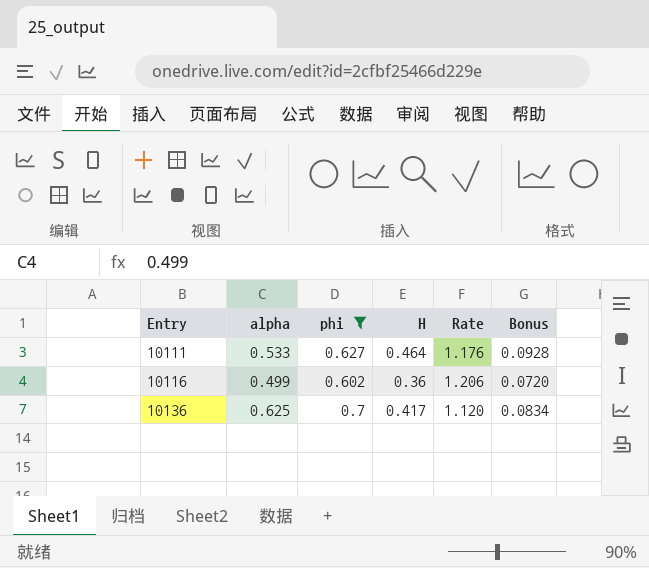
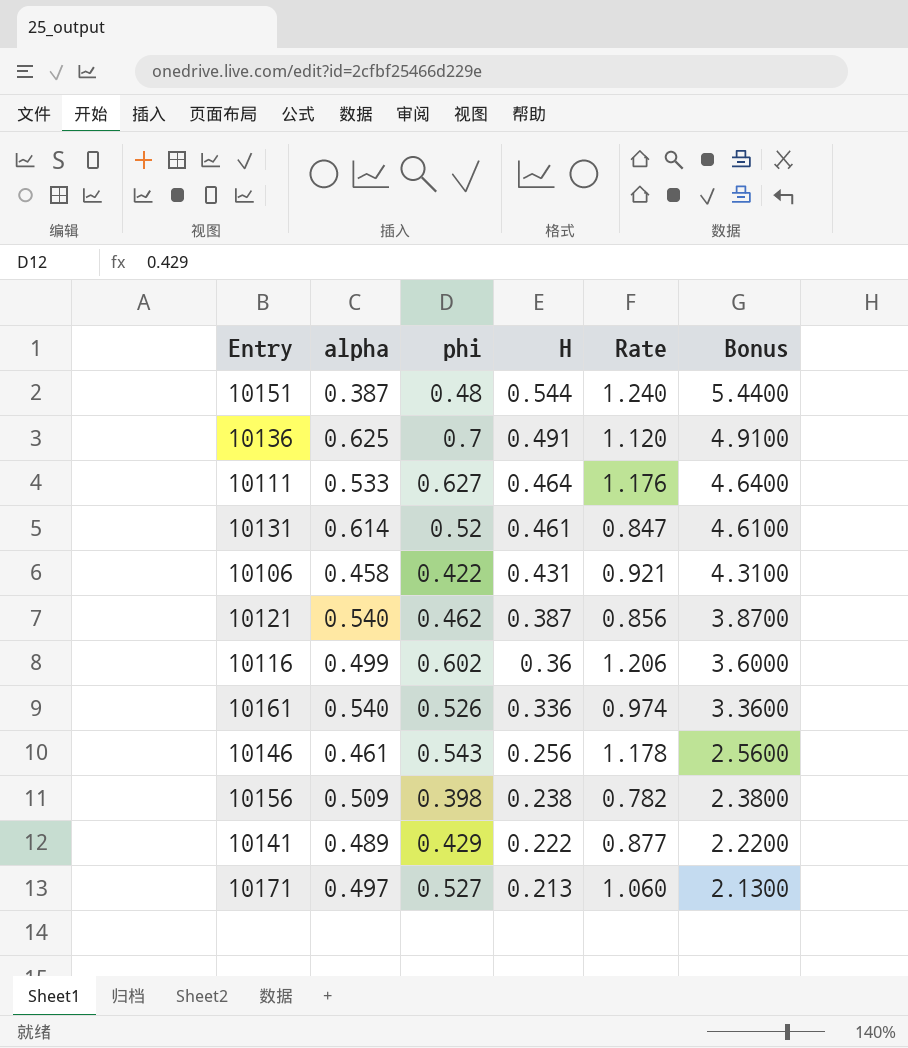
filter: phi >= 0.602 -> none
row order: Entry ascending -> H descending
column Bonus | formula: [H] * 0.2 -> [H] * 10
10136 | H: 0.417 -> 0.491

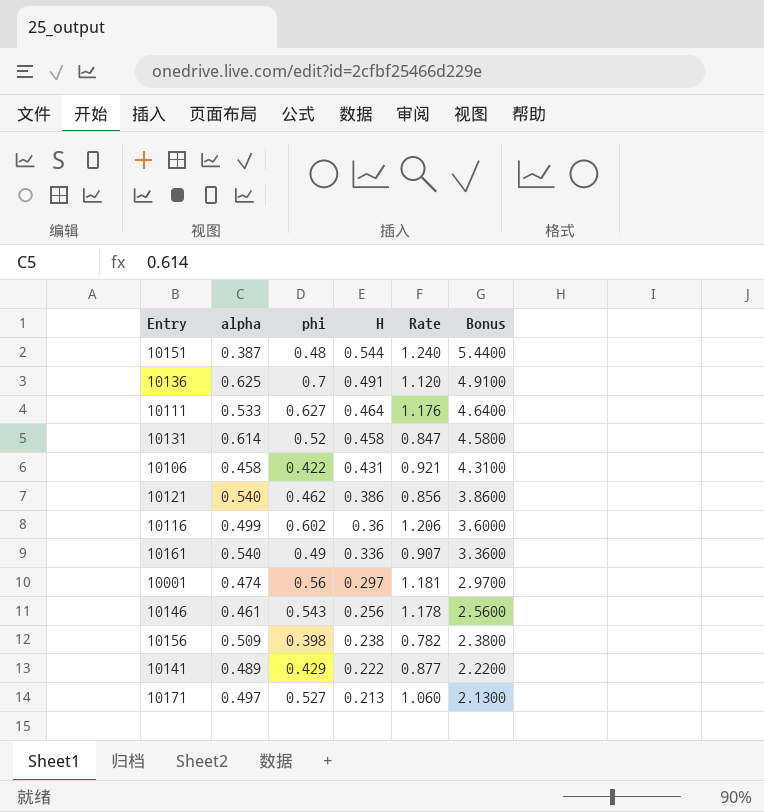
10131 | H: 0.461 -> 0.458
10131 | Bonus: 4.6100 -> 4.5800
10121 | H: 0.387 -> 0.386
10121 | Bonus: 3.8700 -> 3.8600
10161 | phi: 0.526 -> 0.49
10161 | Rate: 0.974 -> 0.907
row 10001: none -> 0.474 | 0.56 | 0.297 | 1.181 | 2.9700

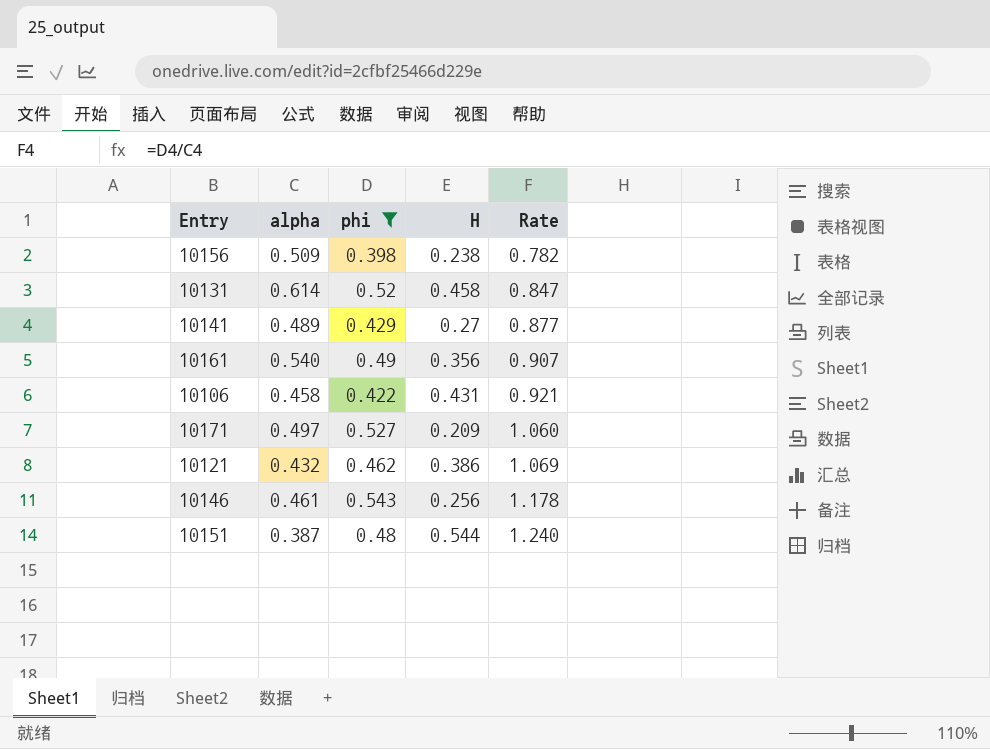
filter: none -> phi <= 0.543
row order: H descending -> Rate ascending
column Bonus | formula: [H] * 10 -> none
10141 | H: 0.222 -> 0.27
10161 | H: 0.336 -> 0.356
10171 | H: 0.213 -> 0.209
10121 | alpha: 0.540 -> 0.432
10121 | Rate: 0.856 -> 1.069

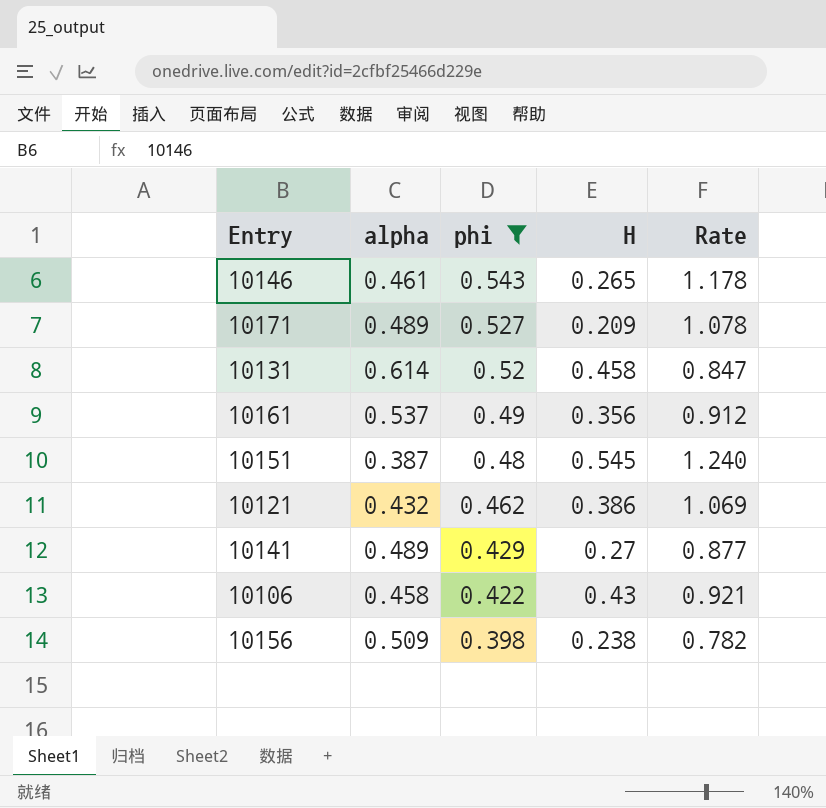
row order: Rate ascending -> phi descending
10146 | H: 0.256 -> 0.265
10171 | alpha: 0.497 -> 0.489
10171 | Rate: 1.060 -> 1.078
10161 | alpha: 0.540 -> 0.537
10161 | Rate: 0.907 -> 0.912
10151 | H: 0.544 -> 0.545
10106 | H: 0.431 -> 0.43

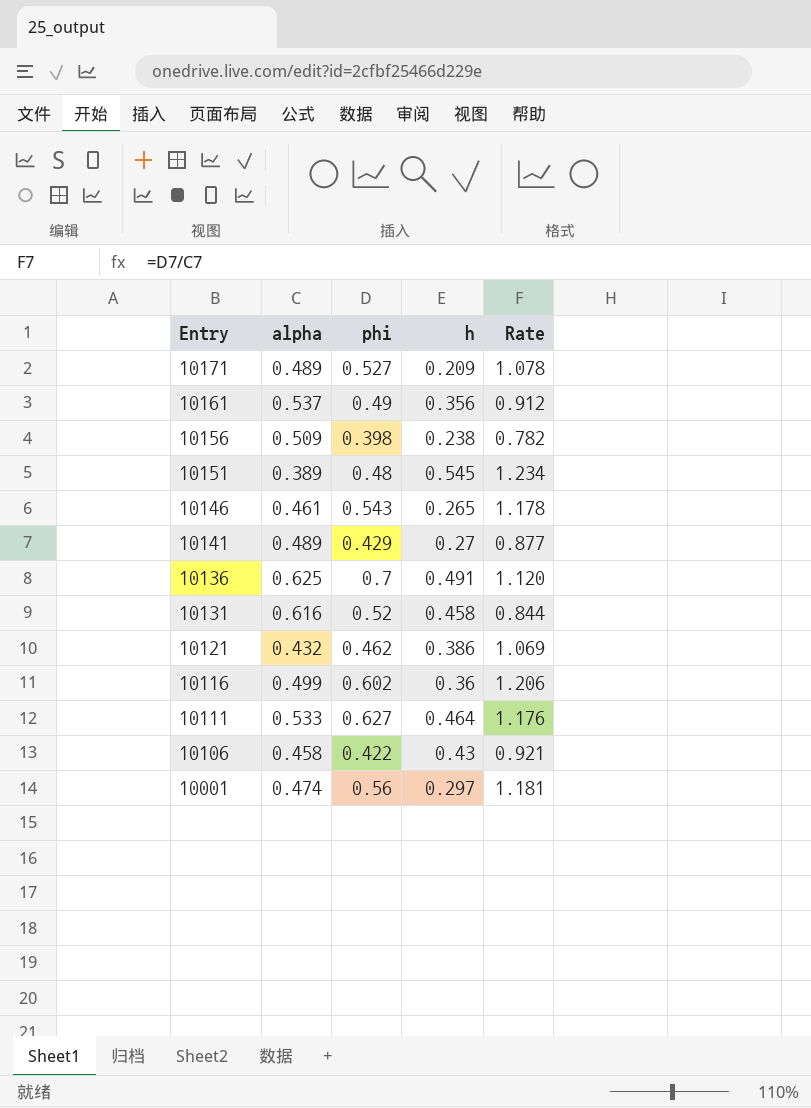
filter: phi <= 0.543 -> none
row order: phi descending -> Entry descending
column name: H -> h
10151 | alpha: 0.387 -> 0.389
10151 | Rate: 1.240 -> 1.234
10131 | alpha: 0.614 -> 0.616
10131 | Rate: 0.847 -> 0.844

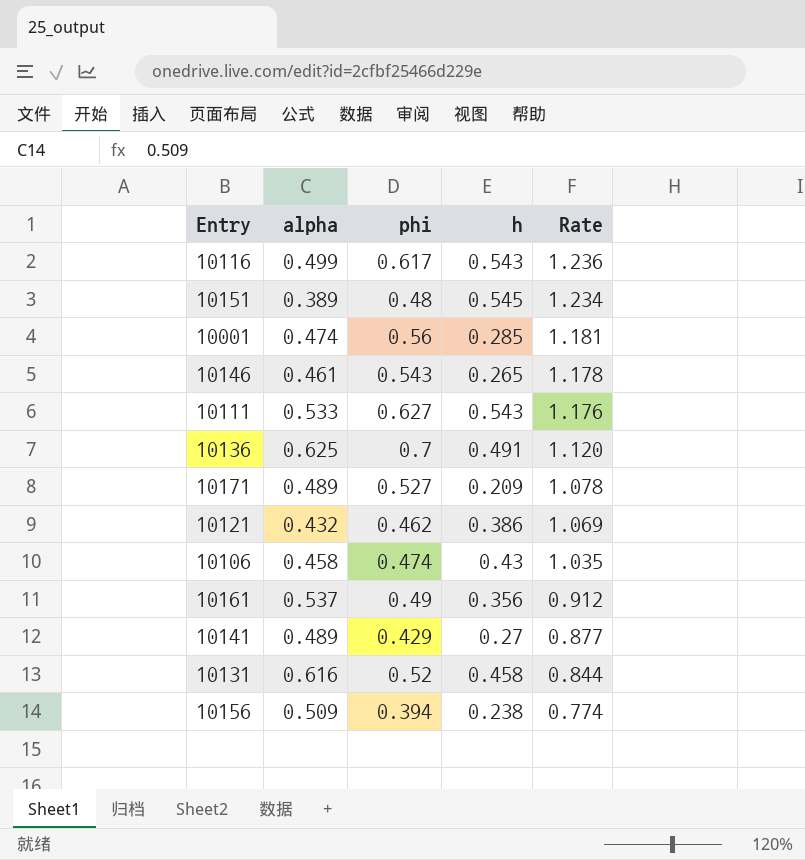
row order: Entry descending -> Rate descending
10116 | phi: 0.602 -> 0.617
10116 | h: 0.36 -> 0.543
10116 | Rate: 1.206 -> 1.236
10001 | h: 0.297 -> 0.285
10111 | h: 0.464 -> 0.543
10106 | phi: 0.422 -> 0.474
10106 | Rate: 0.921 -> 1.035
10156 | phi: 0.398 -> 0.394
10156 | Rate: 0.782 -> 0.774

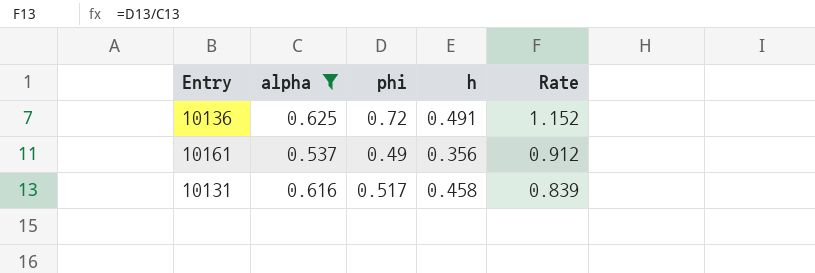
filter: none -> alpha >= 0.537
10136 | phi: 0.7 -> 0.72
10136 | Rate: 1.120 -> 1.152
10131 | phi: 0.52 -> 0.517
10131 | Rate: 0.844 -> 0.839

